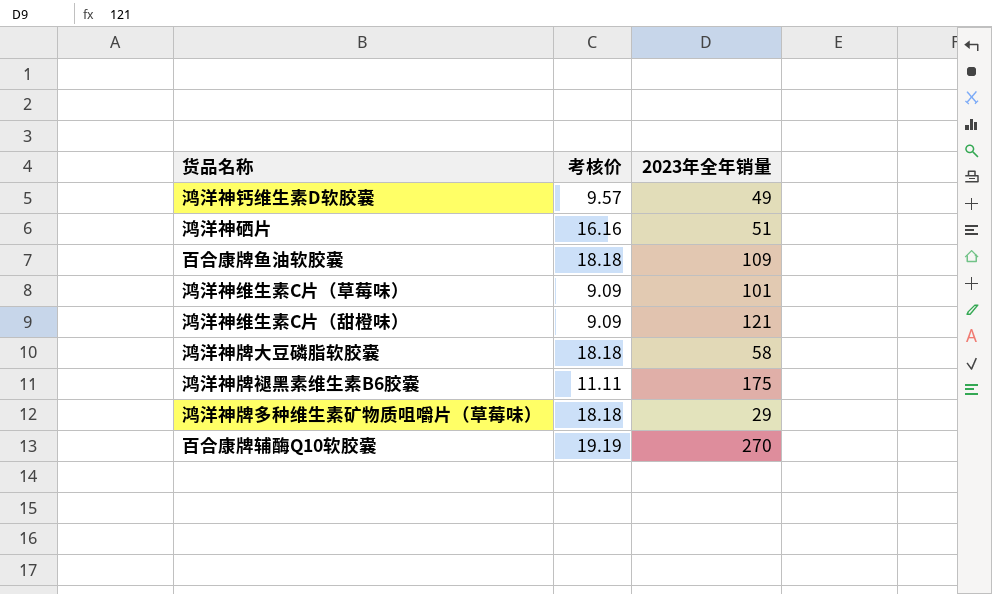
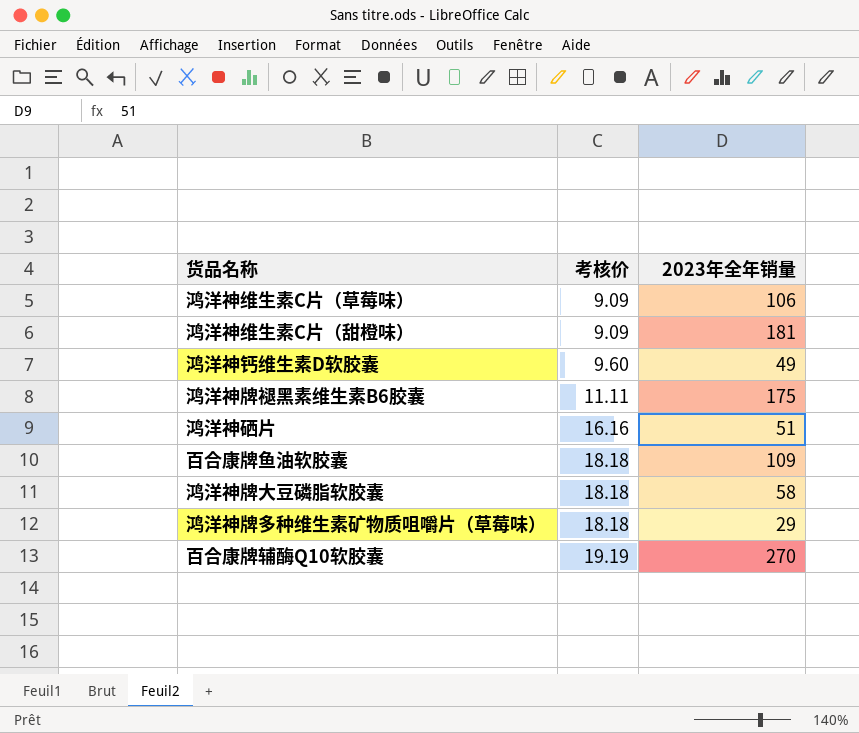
row order: none -> 考核价 ascending
鸿洋神维生素C片（草莓味） | 2023年全年销量: 101 -> 106
鸿洋神维生素C片（甜橙味） | 2023年全年销量: 121 -> 181
鸿洋神钙维生素D软胶囊 | 考核价: 9.57 -> 9.60

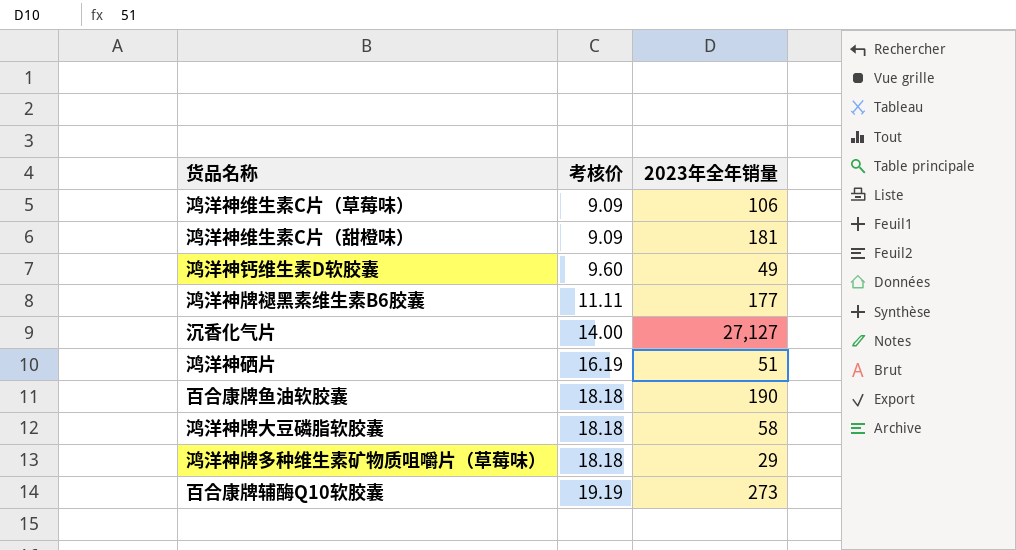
鸿洋神牌褪黑素维生素B6胶囊 | 2023年全年销量: 175 -> 177
row 沉香化气片: none -> 14.00 | 27,127
鸿洋神硒片 | 考核价: 16.16 -> 16.19
百合康牌鱼油软胶囊 | 2023年全年销量: 109 -> 190
百合康牌辅酶Q10软胶囊 | 2023年全年销量: 270 -> 273

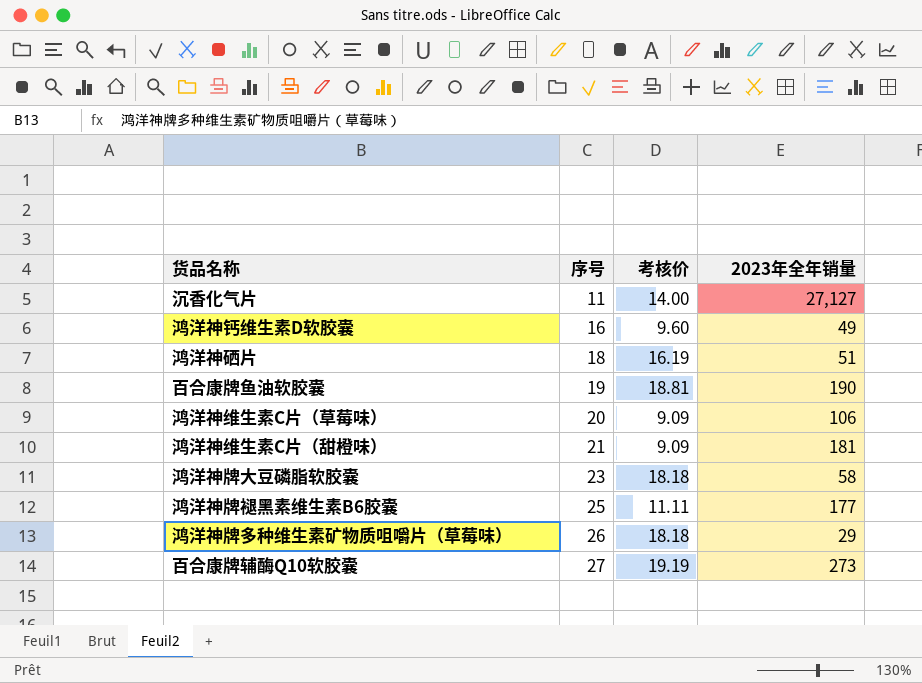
row order: 考核价 ascending -> 序号 ascending
column 序号 | position: none -> 2
百合康牌鱼油软胶囊 | 考核价: 18.18 -> 18.81

